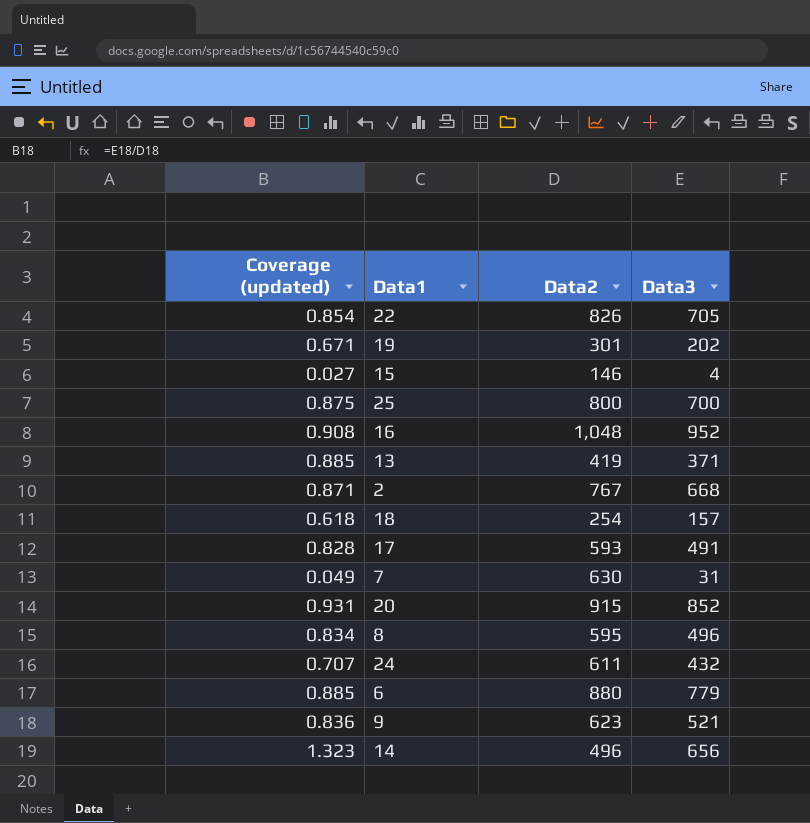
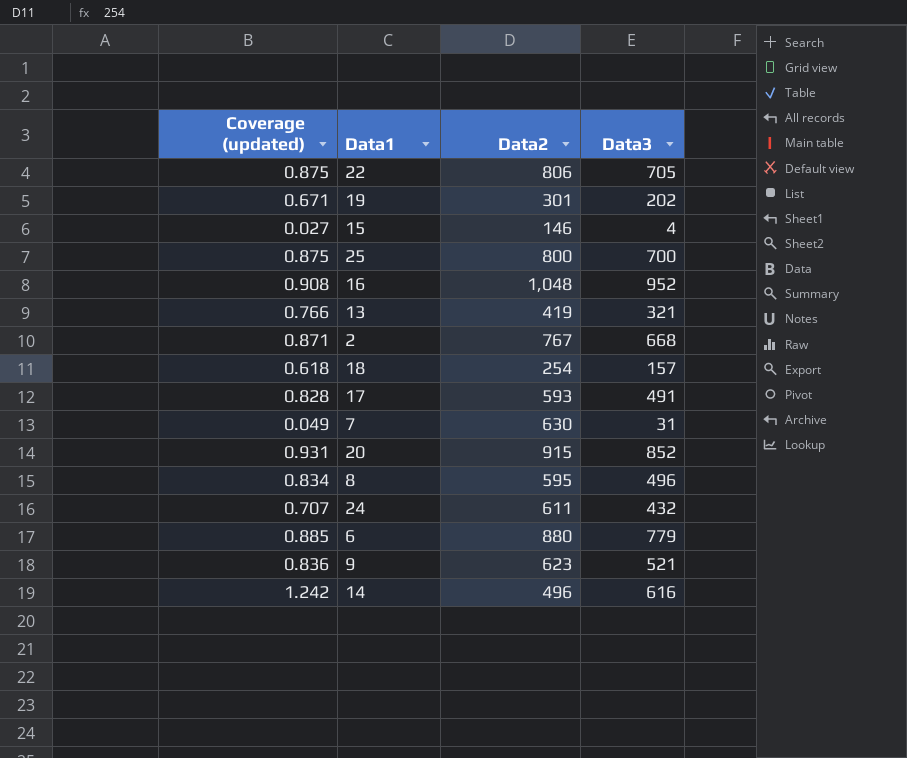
22 | Coverage (updated): 0.854 -> 0.875
22 | Data2: 826 -> 806
13 | Coverage (updated): 0.885 -> 0.766
13 | Data3: 371 -> 321
14 | Coverage (updated): 1.323 -> 1.242
14 | Data3: 656 -> 616

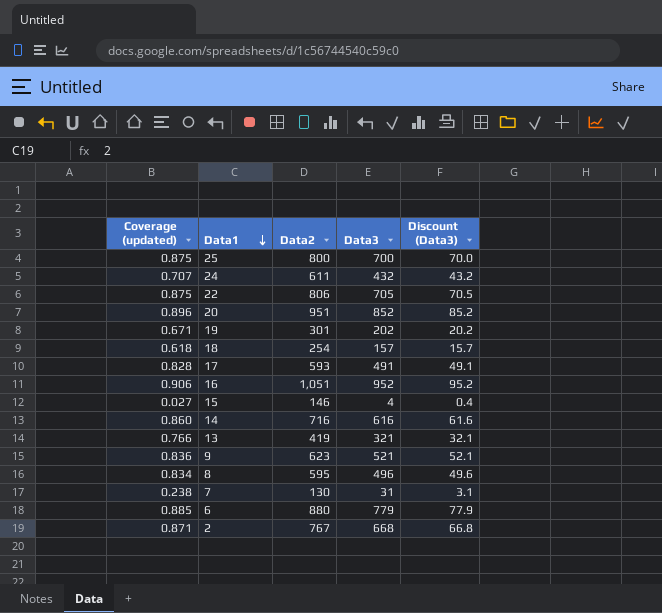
row order: none -> Data1 descending
column Discount (Data3) | formula: none -> [Data3] * 0.1
20 | Coverage (updated): 0.931 -> 0.896
20 | Data2: 915 -> 951
16 | Coverage (updated): 0.908 -> 0.906
16 | Data2: 1,048 -> 1,051
14 | Coverage (updated): 1.242 -> 0.860
14 | Data2: 496 -> 716
7 | Coverage (updated): 0.049 -> 0.238
7 | Data2: 630 -> 130

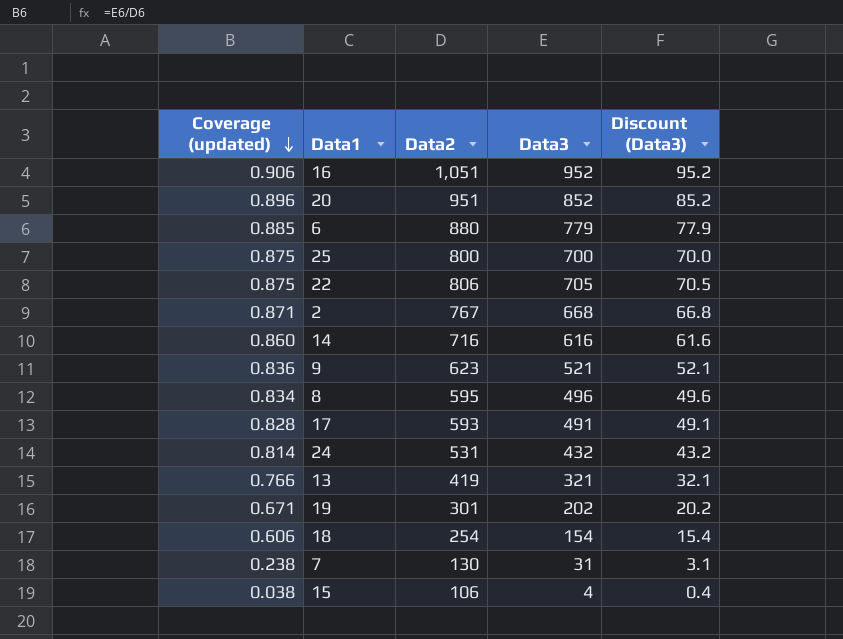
row order: Data1 descending -> Coverage (updated) descending
24 | Coverage (updated): 0.707 -> 0.814
24 | Data2: 611 -> 531
18 | Coverage (updated): 0.618 -> 0.606
18 | Data3: 157 -> 154
18 | Discount (Data3): 15.7 -> 15.4
15 | Coverage (updated): 0.027 -> 0.038
15 | Data2: 146 -> 106

